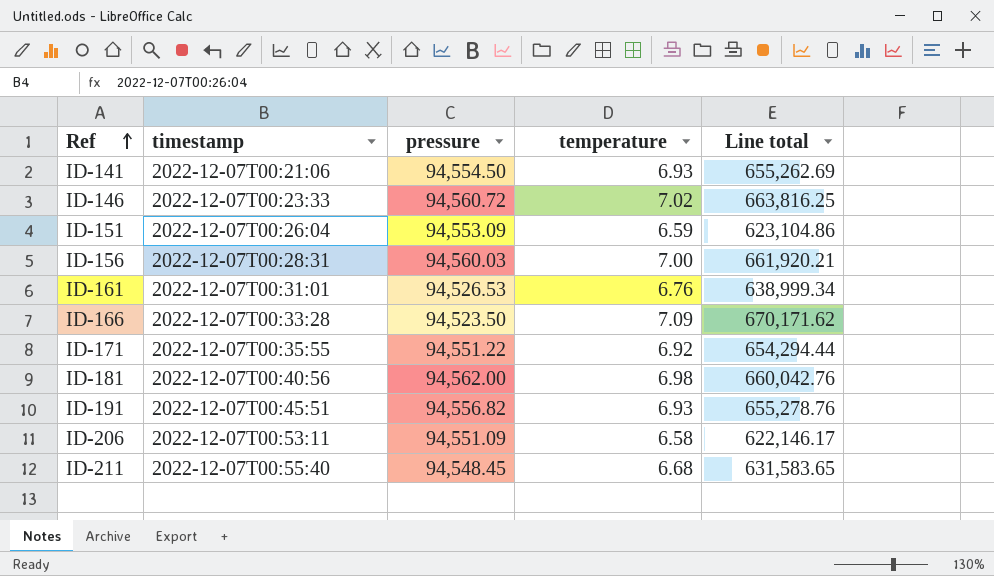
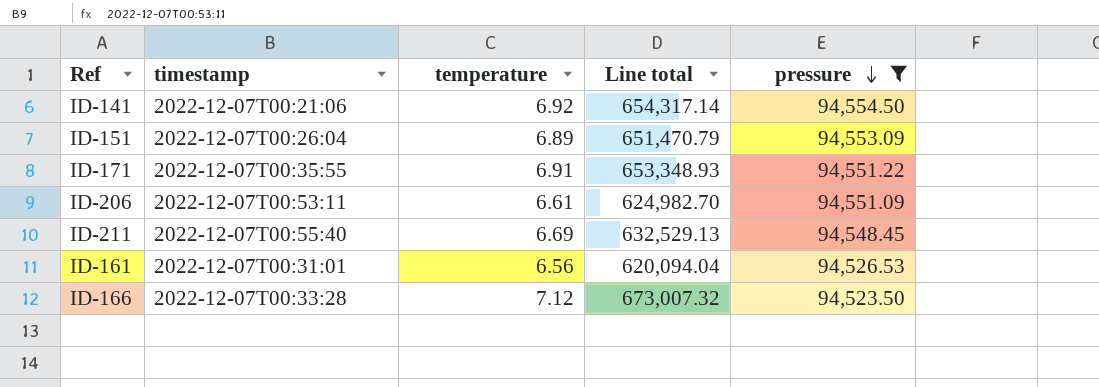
filter: none -> pressure <= 94,554.50
row order: Ref ascending -> pressure descending
column pressure | position: 3 -> 5
ID-141 | temperature: 6.93 -> 6.92
ID-141 | Line total: 655,262.69 -> 654,317.14
ID-151 | temperature: 6.59 -> 6.89
ID-151 | Line total: 623,104.86 -> 651,470.79
ID-171 | temperature: 6.92 -> 6.91
ID-171 | Line total: 654,294.44 -> 653,348.93
ID-206 | temperature: 6.58 -> 6.61
ID-206 | Line total: 622,146.17 -> 624,982.70
ID-211 | temperature: 6.68 -> 6.69
ID-211 | Line total: 631,583.65 -> 632,529.13
ID-161 | temperature: 6.76 -> 6.56
ID-161 | Line total: 638,999.34 -> 620,094.04
ID-166 | temperature: 7.09 -> 7.12
ID-166 | Line total: 670,171.62 -> 673,007.32

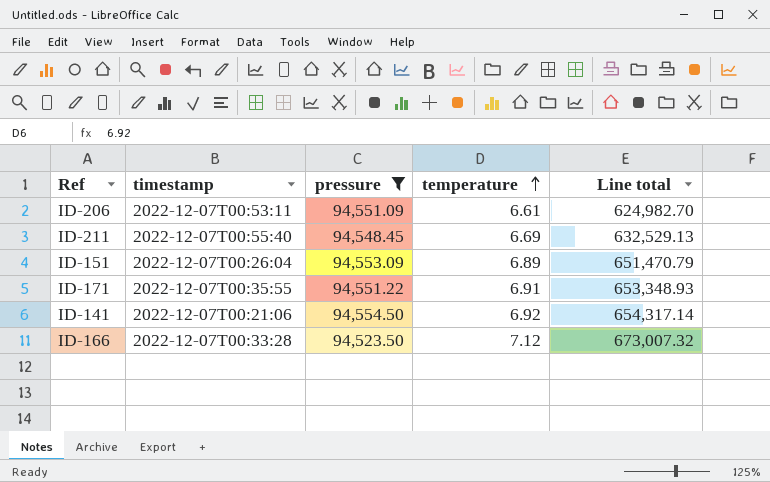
row order: pressure descending -> temperature ascending
column pressure | position: 5 -> 3
row ID-161: 2022-12-07T00:31:01 | 6.56 | 620,094.04 | 94,526.53 -> none

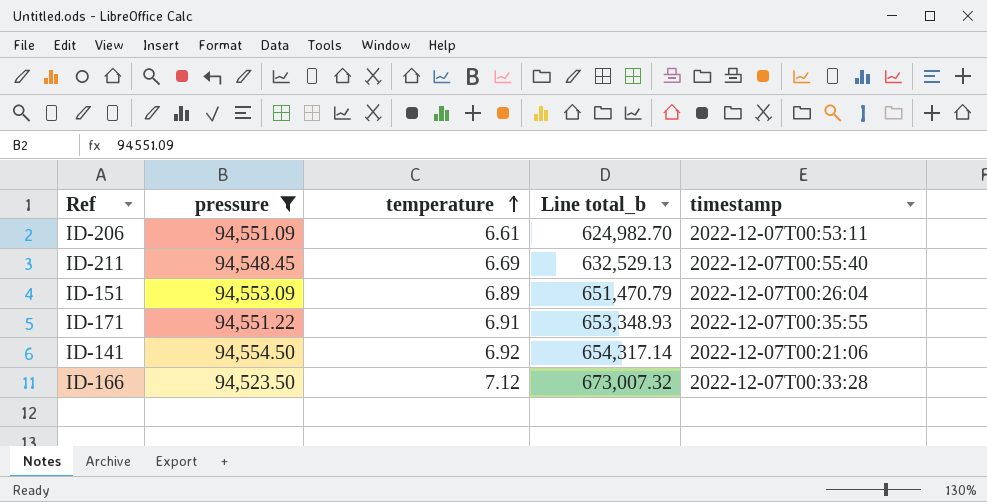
column name: Line total -> Line total_b
column timestamp | position: 2 -> 5

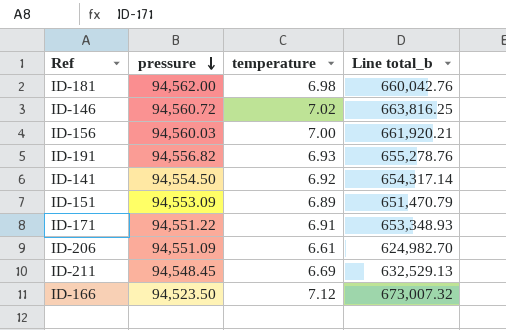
filter: pressure <= 94,554.50 -> none
row order: temperature ascending -> pressure descending
column timestamp | position: 5 -> none

